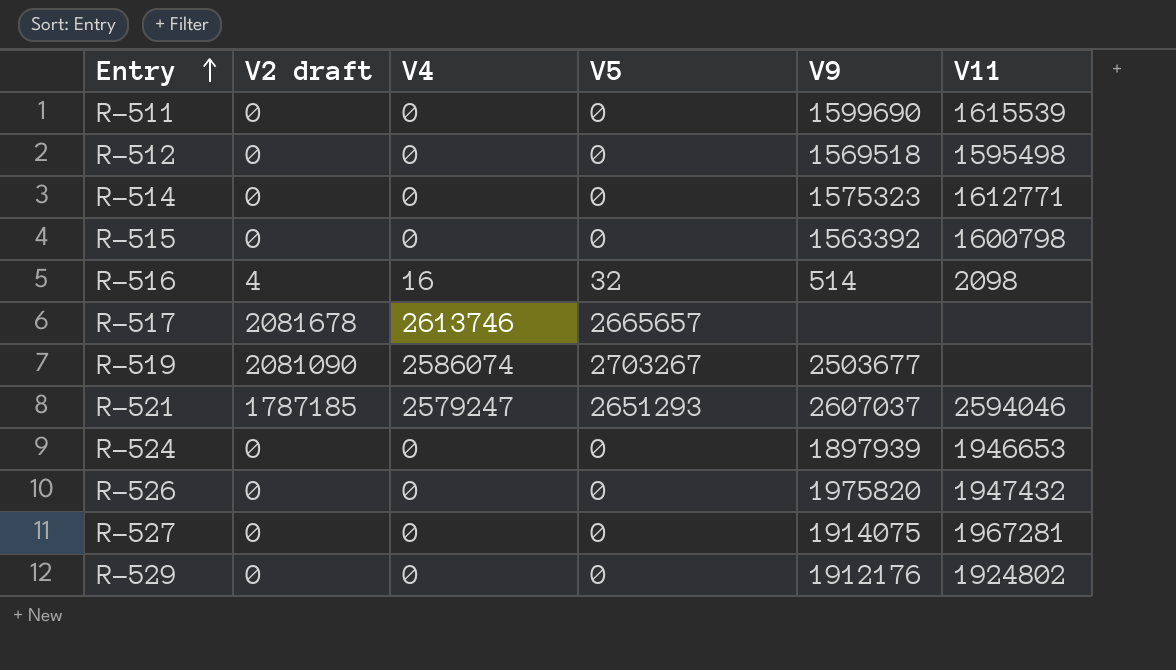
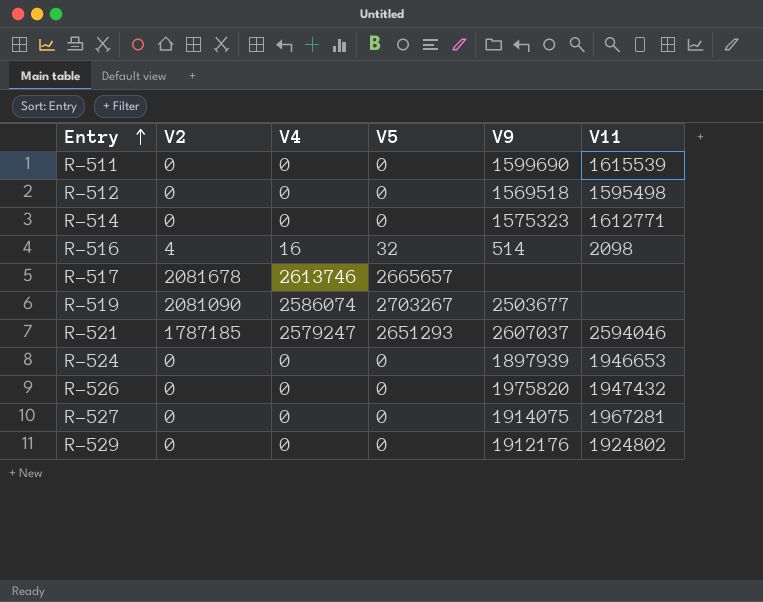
column name: V2 draft -> V2
row R-515: 0 | 0 | 0 | 1563392 | 1600798 -> none

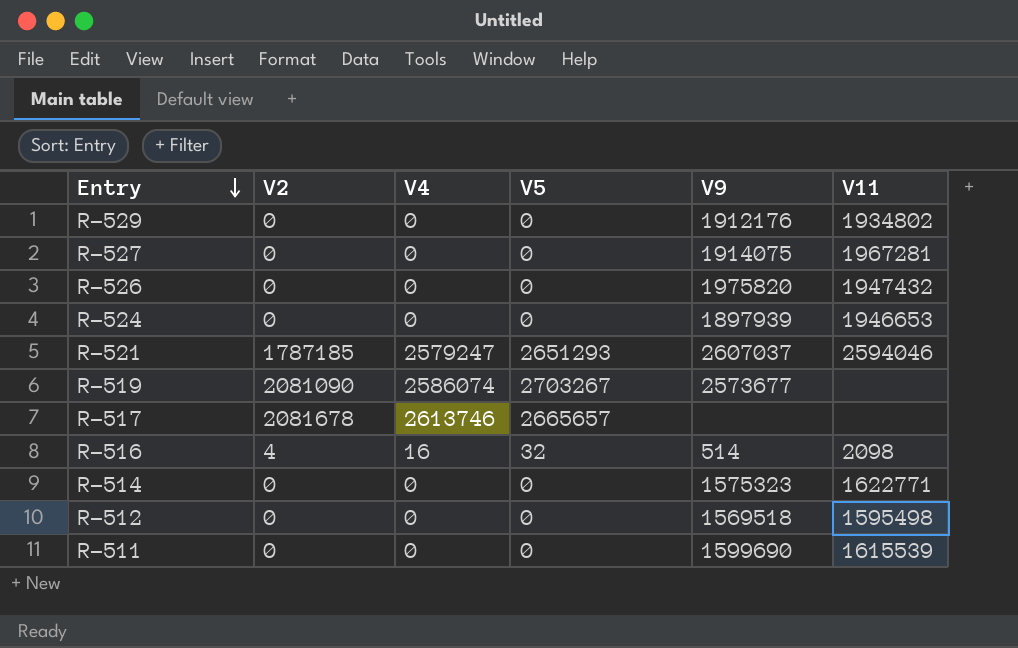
row order: Entry ascending -> Entry descending
R-529 | V11: 1924802 -> 1934802
R-519 | V9: 2503677 -> 2573677
R-514 | V11: 1612771 -> 1622771

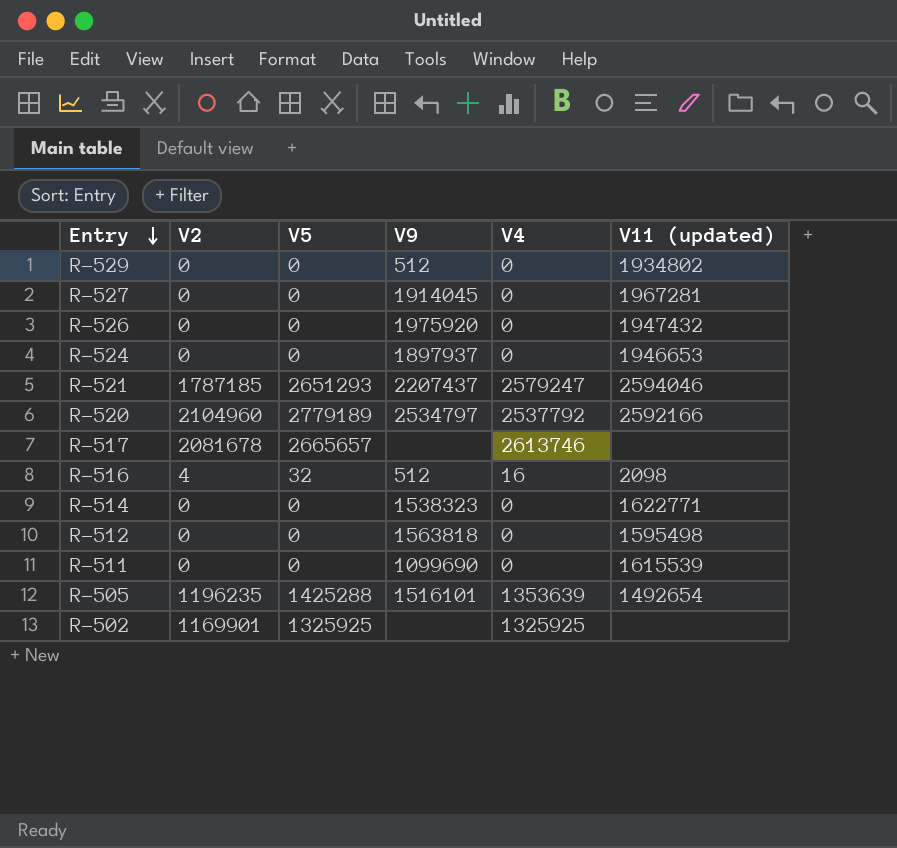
column V4 | position: 3 -> 5
column name: V11 -> V11 (updated)
row R-519: 2081090 | 2586074 | 2703267 | 2573677 | none -> none
R-529 | V9: 1912176 -> 512
R-527 | V9: 1914075 -> 1914045
R-526 | V9: 1975820 -> 1975920
R-524 | V9: 1897939 -> 1897937
R-521 | V9: 2607037 -> 2207437
row R-520: none -> 2104960 | 2779189 | 2534797 | 2537792 | 2592166
R-516 | V9: 514 -> 512
R-514 | V9: 1575323 -> 1538323
R-512 | V9: 1569518 -> 1563818
R-511 | V9: 1599690 -> 1099690
row R-505: none -> 1196235 | 1425288 | 1516101 | 1353639 | 1492654
row R-502: none -> 1169901 | 1325925 | none | 1325925 | none

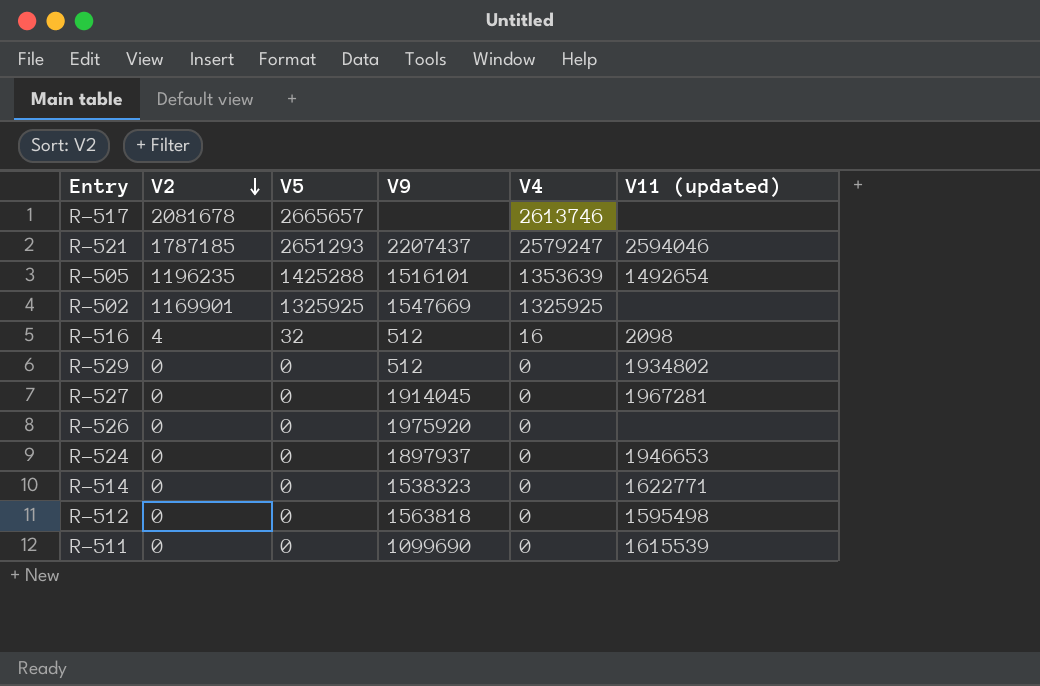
row order: Entry descending -> V2 descending
row R-520: 2104960 | 2779189 | 2534797 | 2537792 | 2592166 -> none
R-502 | V9: none -> 1547669
R-526 | V11 (updated): 1947432 -> none

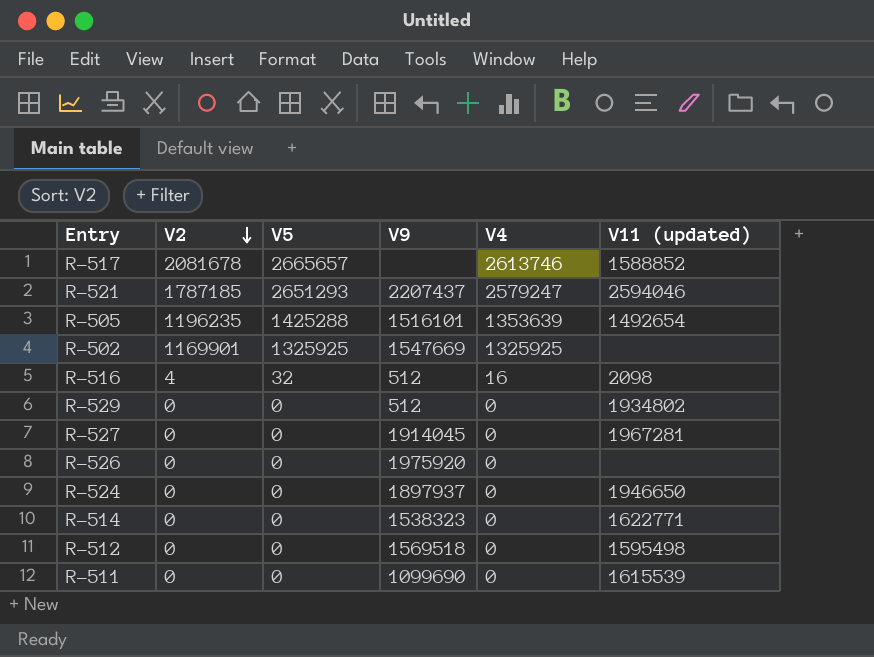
R-517 | V11 (updated): none -> 1588852
R-524 | V11 (updated): 1946653 -> 1946650
R-512 | V9: 1563818 -> 1569518

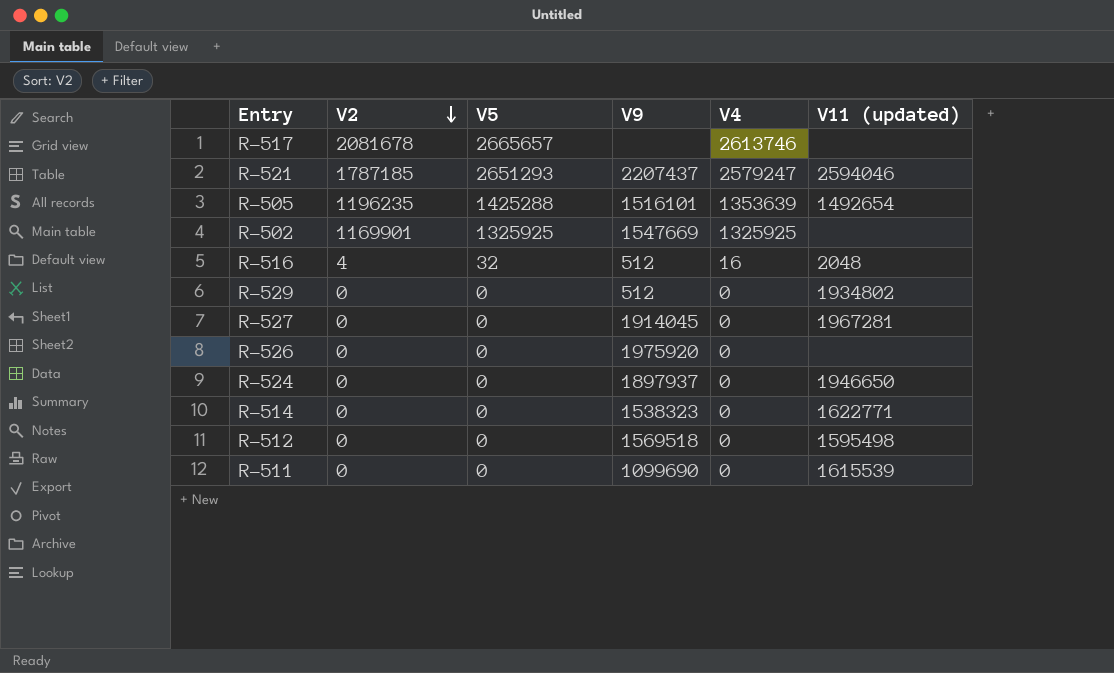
R-517 | V11 (updated): 1588852 -> none
R-516 | V11 (updated): 2098 -> 2048

